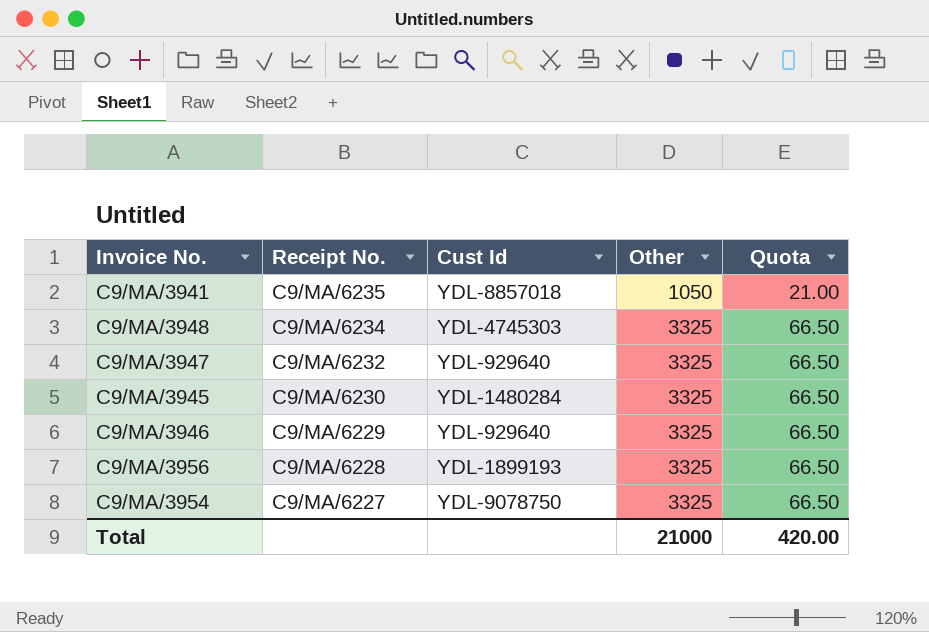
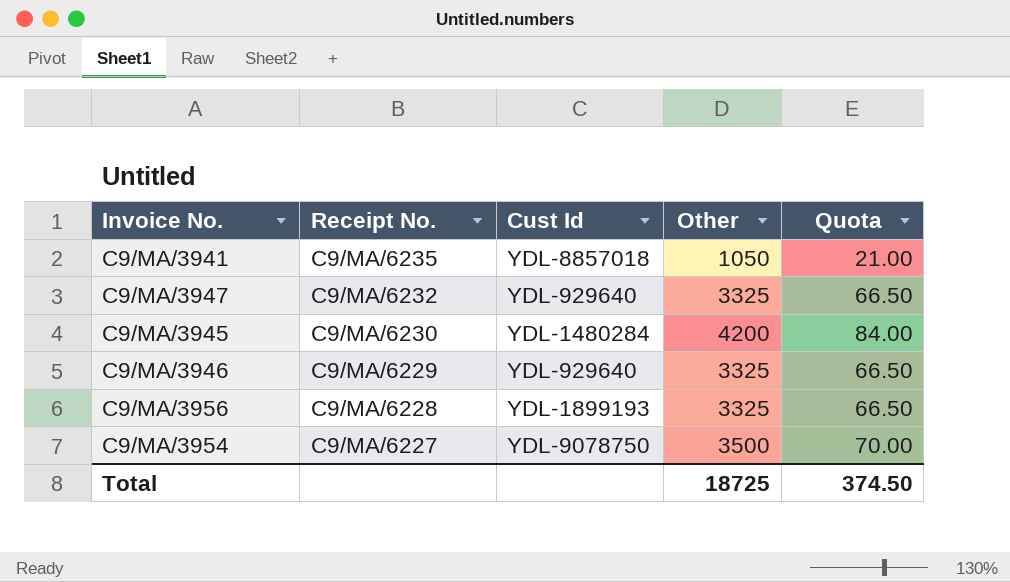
row C9/MA/3948: C9/MA/6234 | YDL-4745303 | 3325 | 66.50 -> none
C9/MA/3945 | Other: 3325 -> 4200
C9/MA/3945 | Quota: 66.50 -> 84.00
C9/MA/3954 | Other: 3325 -> 3500
C9/MA/3954 | Quota: 66.50 -> 70.00
Total | Other: 21000 -> 18725
Total | Quota: 420.00 -> 374.50

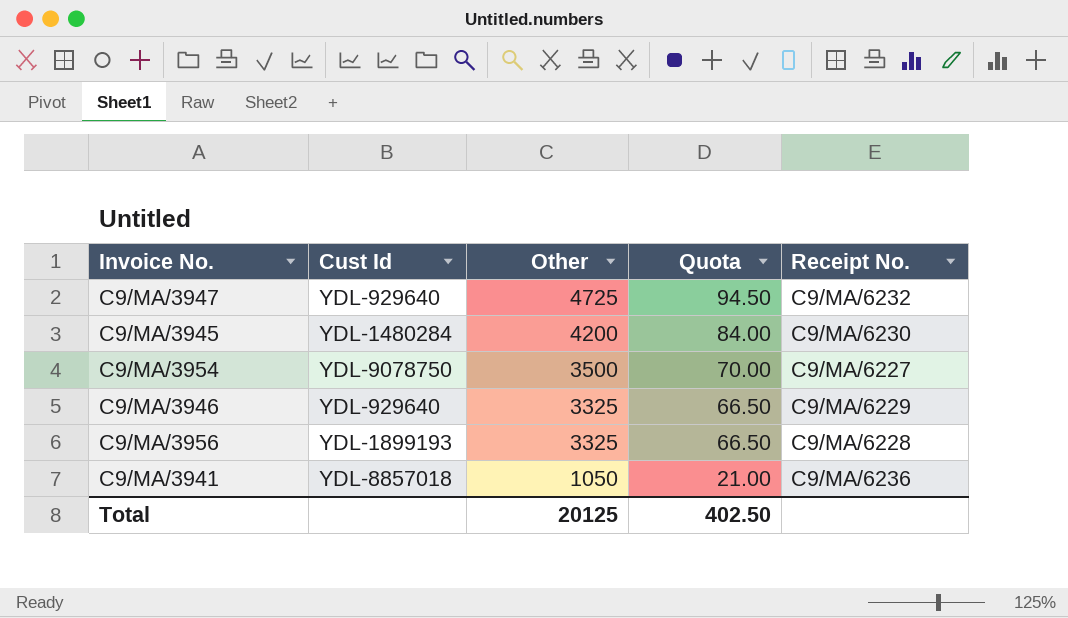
row order: Receipt No. descending -> Other descending
column Receipt No. | position: 2 -> 5
C9/MA/3947 | Other: 3325 -> 4725
C9/MA/3947 | Quota: 66.50 -> 94.50
C9/MA/3941 | Receipt No.: C9/MA/6235 -> C9/MA/6236
Total | Other: 18725 -> 20125
Total | Quota: 374.50 -> 402.50

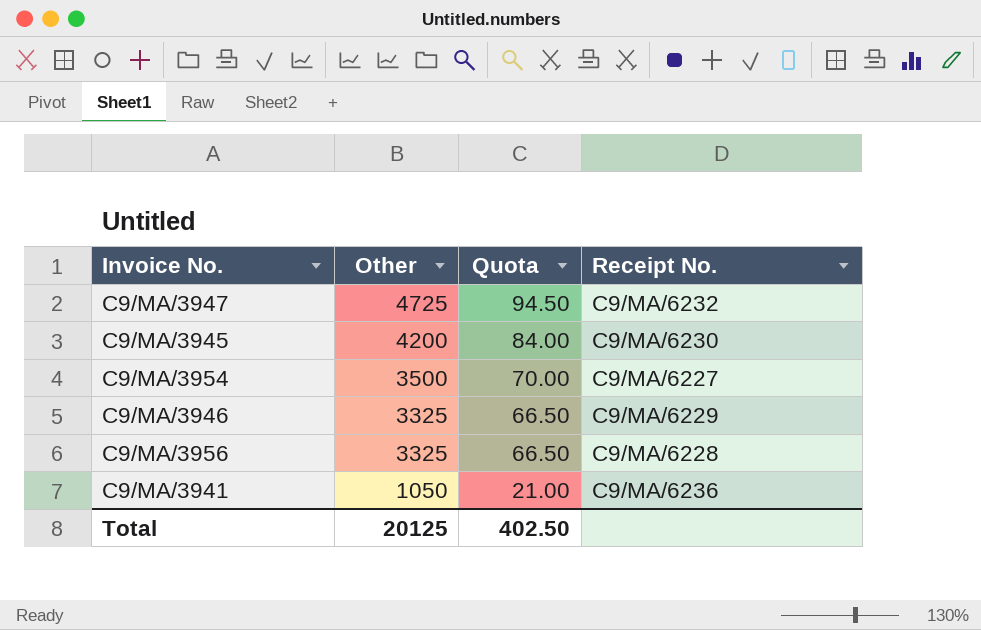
column Cust Id | position: 2 -> none

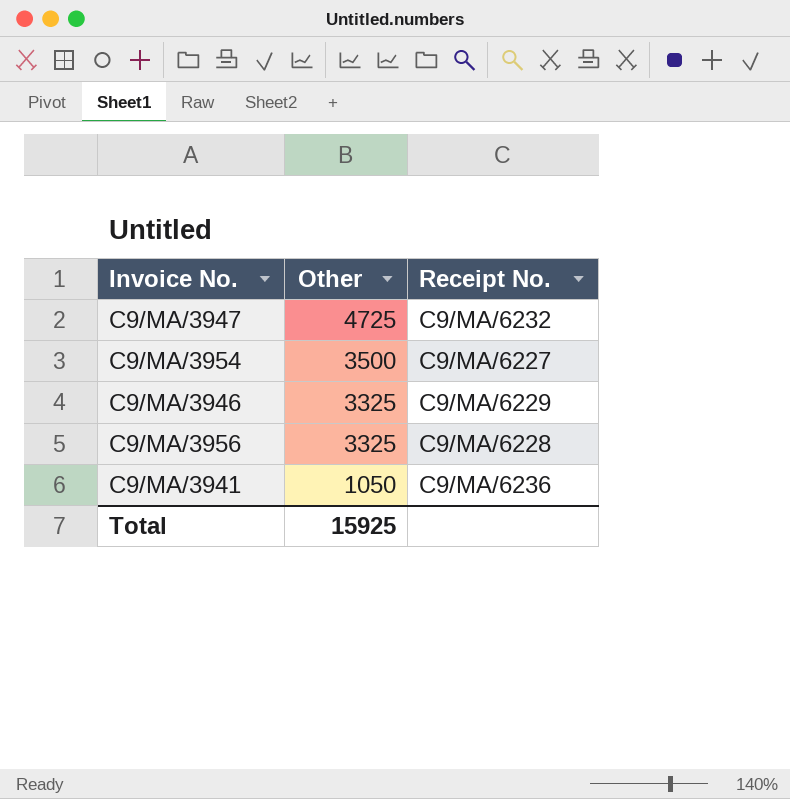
column Quota | formula: [Other] * 0.02 -> none
row C9/MA/3945: 4200 | 84.00 | C9/MA/6230 -> none
Total | Other: 20125 -> 15925

